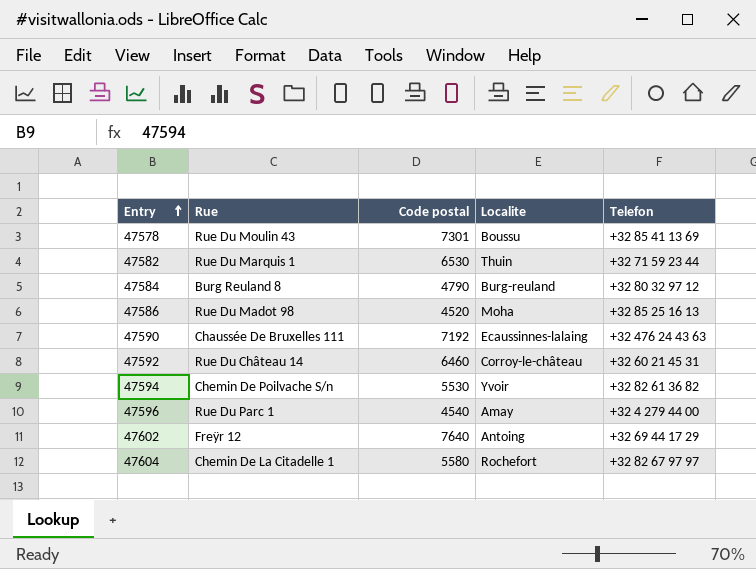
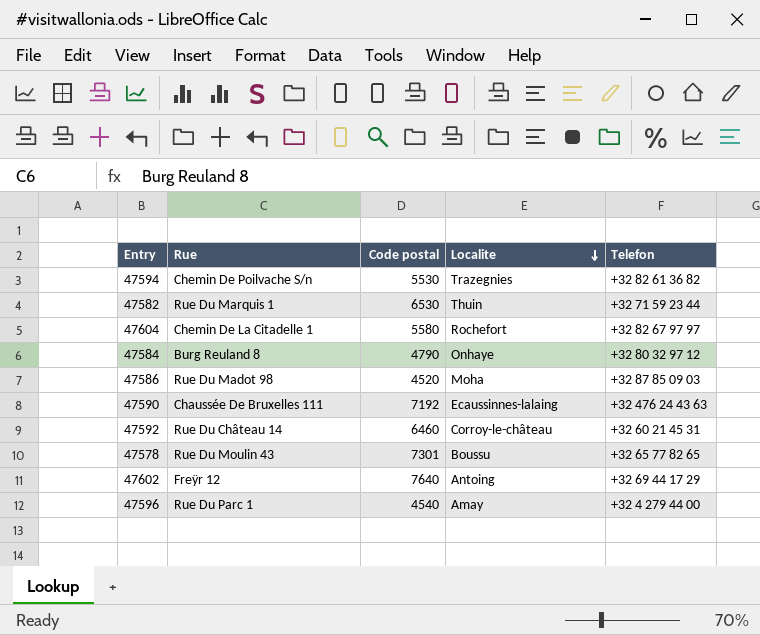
row order: Entry ascending -> Localite descending
47594 | Localite: Yvoir -> Trazegnies
47584 | Localite: Burg-reuland -> Onhaye
47586 | Telefon: +32 85 25 16 13 -> +32 87 85 09 03
47578 | Telefon: +32 85 41 13 69 -> +32 65 77 82 65

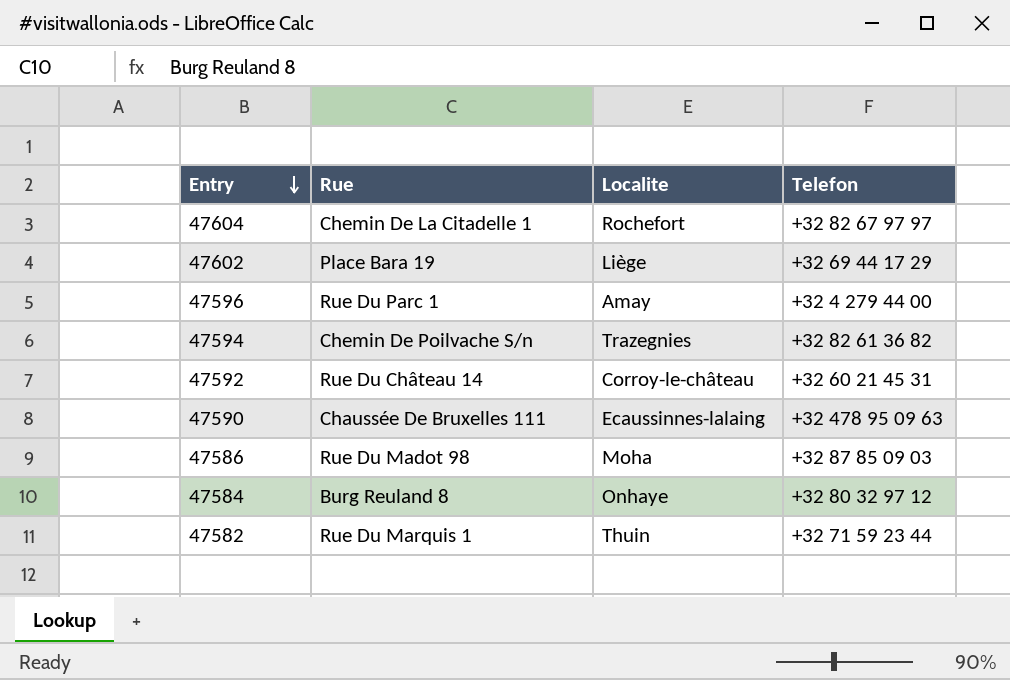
row order: Localite descending -> Entry descending
column Code postal | position: 3 -> none
row 47578: Rue Du Moulin 43 | 7301 | Boussu | +32 65 77 82 65 -> none
47602 | Rue: Freÿr 12 -> Place Bara 19
47602 | Localite: Antoing -> Liège
47590 | Telefon: +32 476 24 43 63 -> +32 478 95 09 63

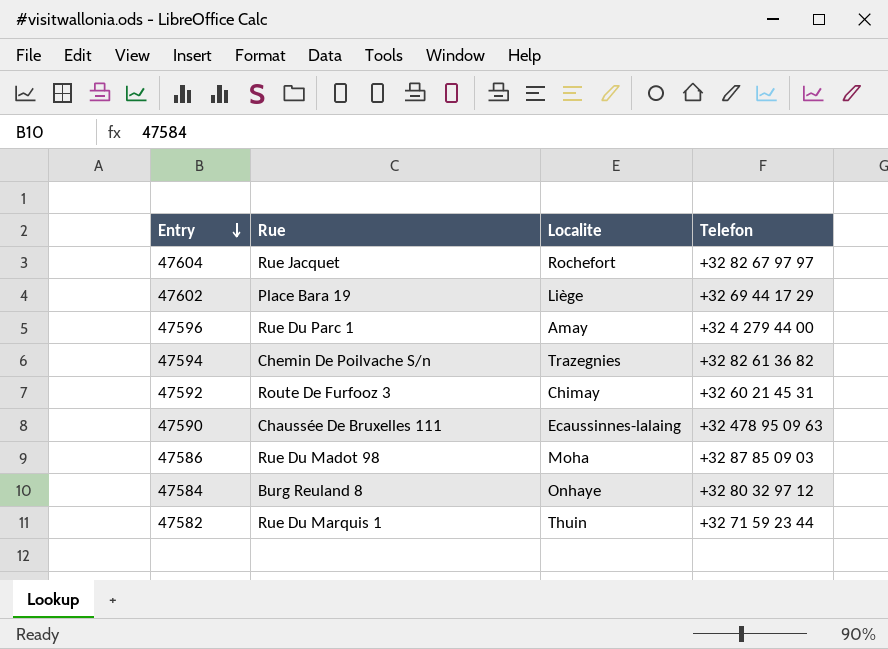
47604 | Rue: Chemin De La Citadelle 1 -> Rue Jacquet
47592 | Rue: Rue Du Château 14 -> Route De Furfooz 3
47592 | Localite: Corroy-le-château -> Chimay

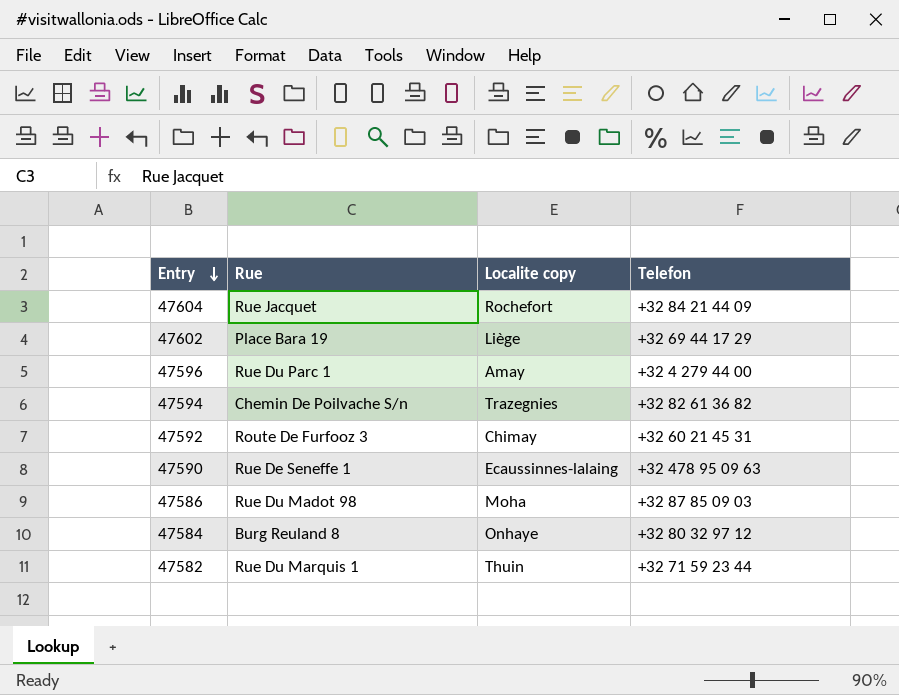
column name: Localite -> Localite copy
47604 | Telefon: +32 82 67 97 97 -> +32 84 21 44 09
47590 | Rue: Chaussée De Bruxelles 111 -> Rue De Seneffe 1

